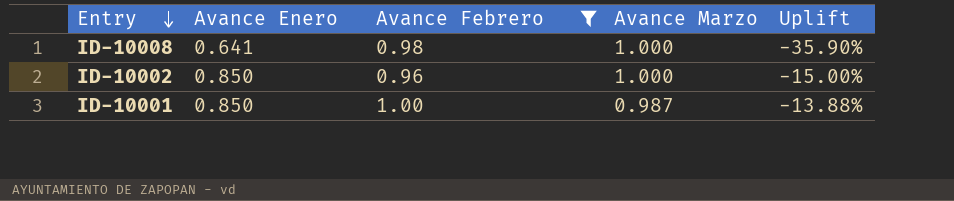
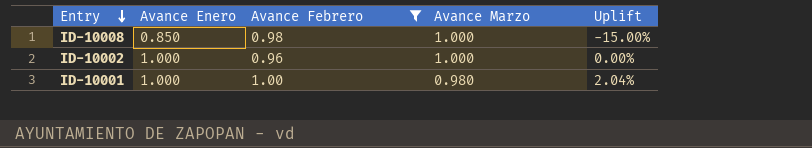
ID-10008 | Avance Enero: 0.641 -> 0.850
ID-10008 | Uplift: -35.90% -> -15.00%
ID-10002 | Avance Enero: 0.850 -> 1.000
ID-10002 | Uplift: -15.00% -> 0.00%
ID-10001 | Avance Enero: 0.850 -> 1.000
ID-10001 | Avance Marzo: 0.987 -> 0.980
ID-10001 | Uplift: -13.88% -> 2.04%

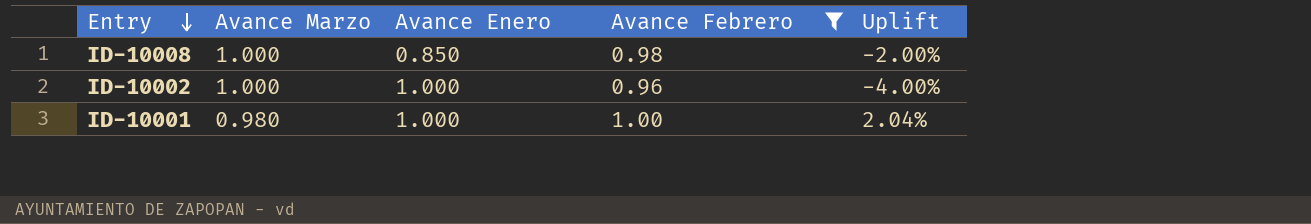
column Avance Marzo | position: 4 -> 2
column Uplift | formula: ([Avance Enero] - [Avance Marzo]) / [Avance Marzo] -> ([Avance Febrero] - [Avance Marzo]) / [Avance Marzo]

